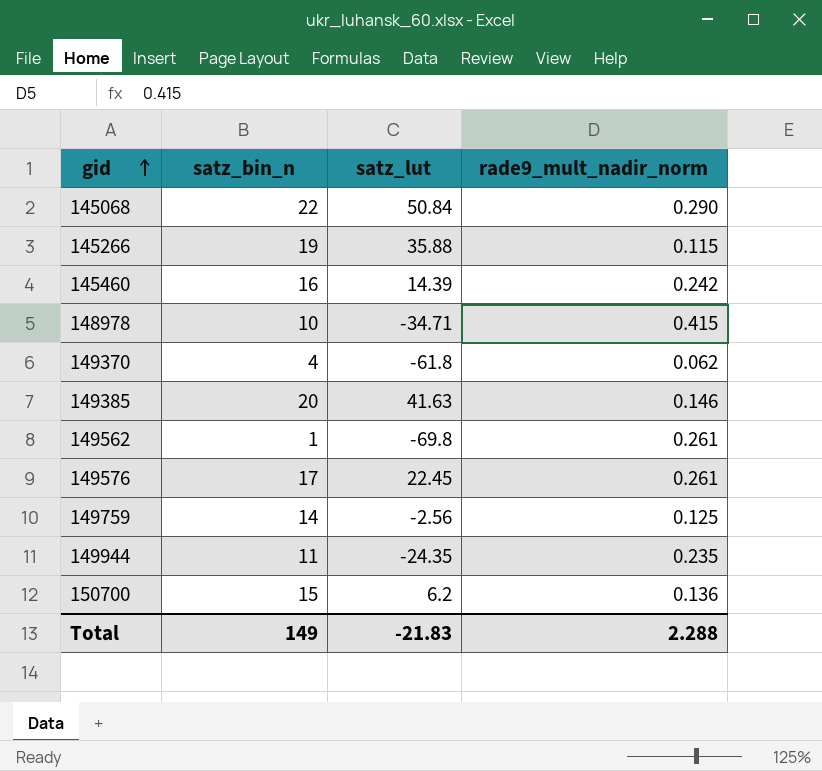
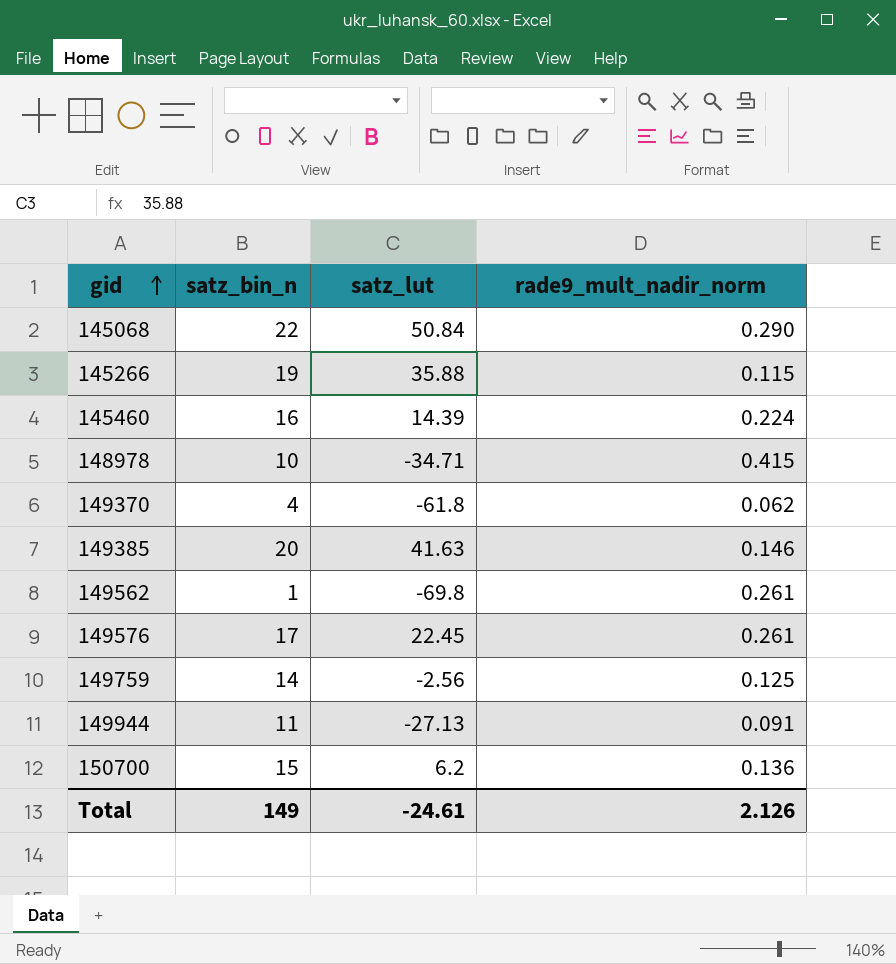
145460 | rade9_mult_nadir_norm: 0.242 -> 0.224
149944 | satz_lut: -24.35 -> -27.13
149944 | rade9_mult_nadir_norm: 0.235 -> 0.091
Total | satz_lut: -21.83 -> -24.61
Total | rade9_mult_nadir_norm: 2.288 -> 2.126

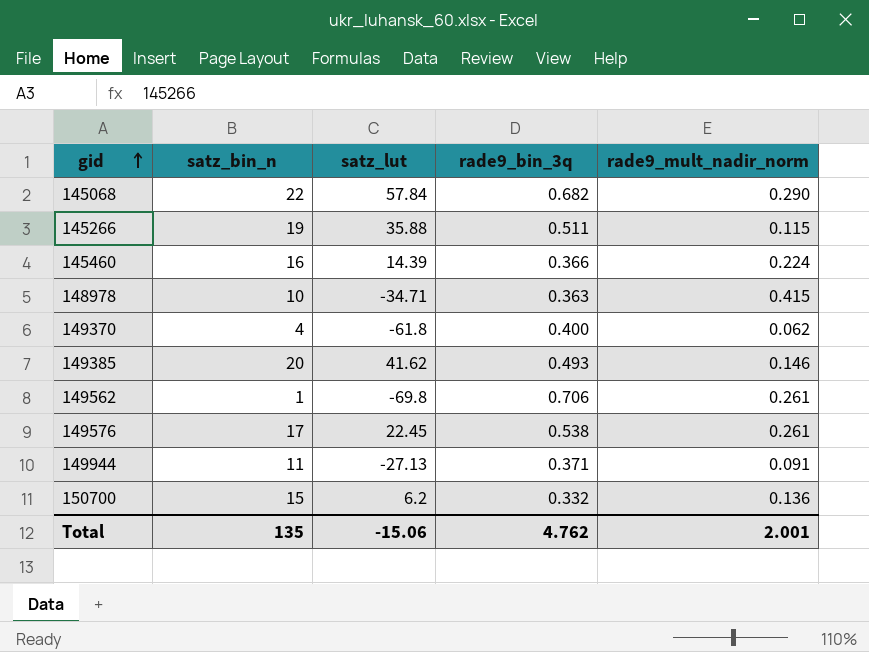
column rade9_bin_3q | position: none -> 4
row 149759: 14 | -2.56 | 0.125 -> none
145068 | satz_lut: 50.84 -> 57.84
149385 | satz_lut: 41.63 -> 41.62
Total | satz_bin_n: 149 -> 135
Total | satz_lut: -24.61 -> -15.06
Total | rade9_mult_nadir_norm: 2.126 -> 2.001

